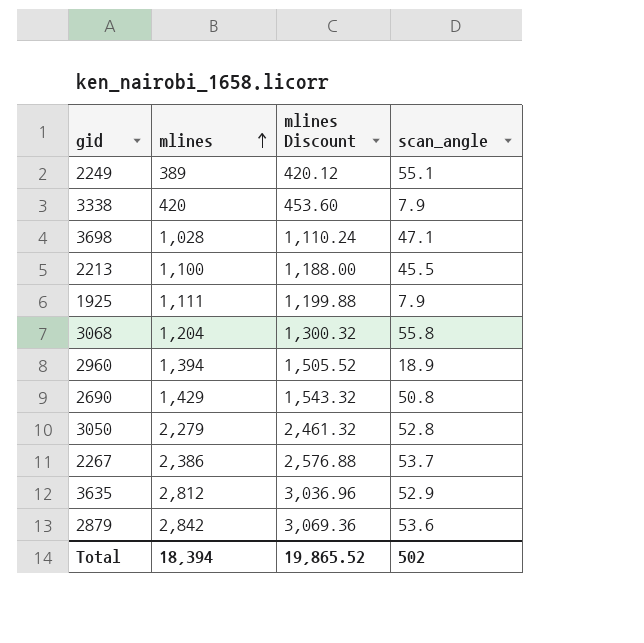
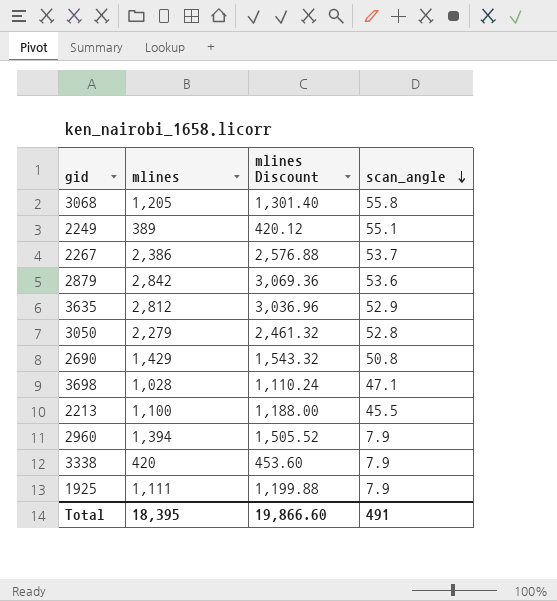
row order: mlines ascending -> scan_angle descending
3068 | mlines: 1,204 -> 1,205
3068 | mlines Discount: 1,300.32 -> 1,301.40
2960 | scan_angle: 18.9 -> 7.9
Total | mlines: 18,394 -> 18,395
Total | mlines Discount: 19,865.52 -> 19,866.60
Total | scan_angle: 502 -> 491

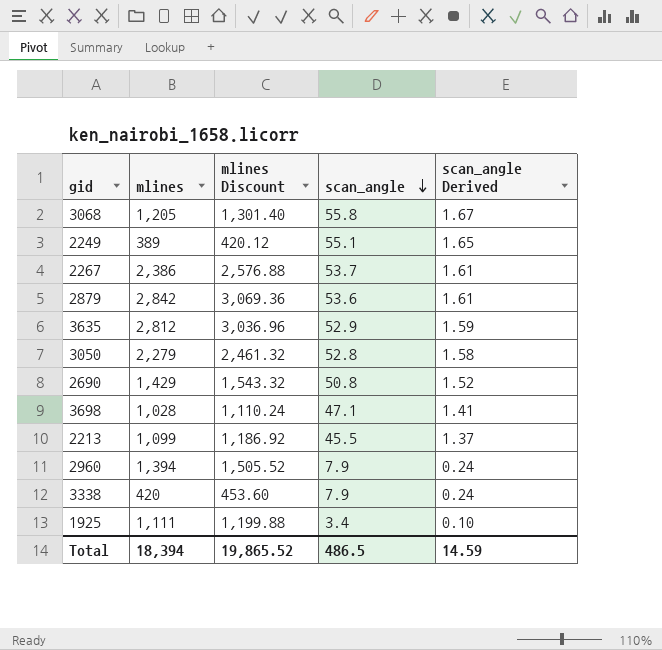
column scan_angle Derived | formula: none -> [scan_angle] * 0.03
2213 | mlines: 1,100 -> 1,099
2213 | mlines Discount: 1,188.00 -> 1,186.92
1925 | scan_angle: 7.9 -> 3.4
Total | mlines: 18,395 -> 18,394
Total | mlines Discount: 19,866.60 -> 19,865.52
Total | scan_angle: 491 -> 486.5

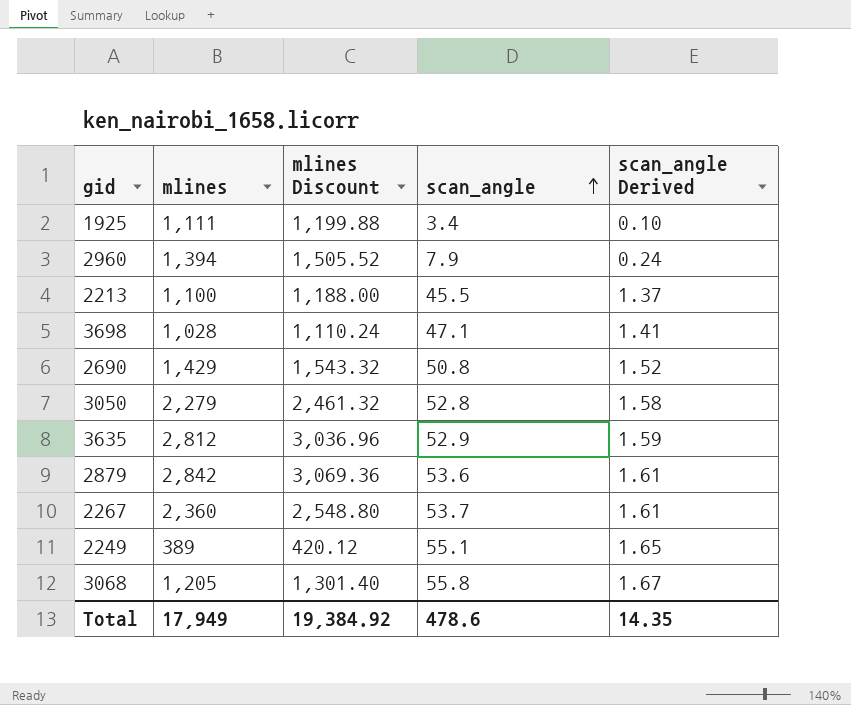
row order: scan_angle descending -> scan_angle ascending
row 3338: 420 | 453.60 | 7.9 | 0.24 -> none
2213 | mlines: 1,099 -> 1,100
2213 | mlines Discount: 1,186.92 -> 1,188.00
2267 | mlines: 2,386 -> 2,360
2267 | mlines Discount: 2,576.88 -> 2,548.80
Total | mlines: 18,394 -> 17,949
Total | mlines Discount: 19,865.52 -> 19,384.92
Total | scan_angle: 486.5 -> 478.6
Total | scan_angle Derived: 14.59 -> 14.35

